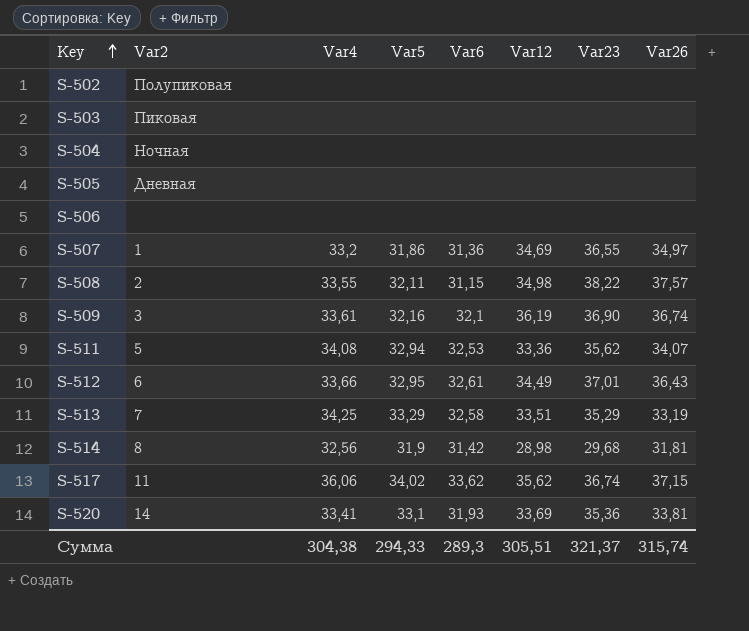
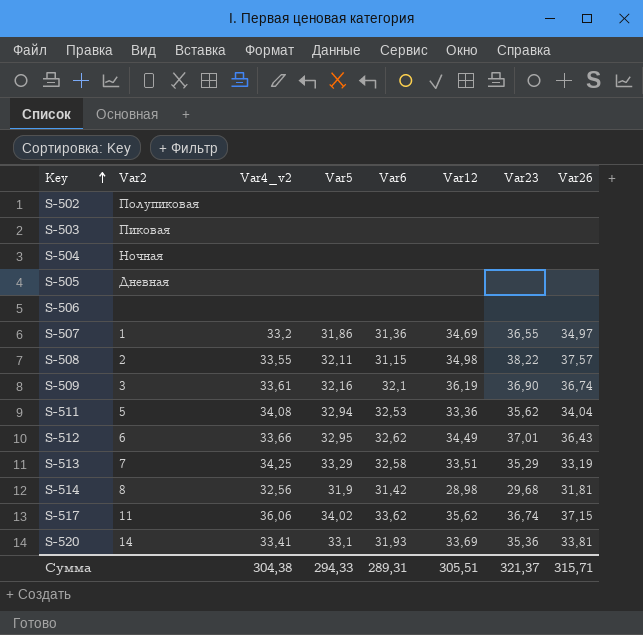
column name: Var4 -> Var4_v2
S-511 | Var26: 34,07 -> 34,04
S-512 | Var6: 32,61 -> 32,62
Сумма | Var6: 289,3 -> 289,31
Сумма | Var26: 315,74 -> 315,71

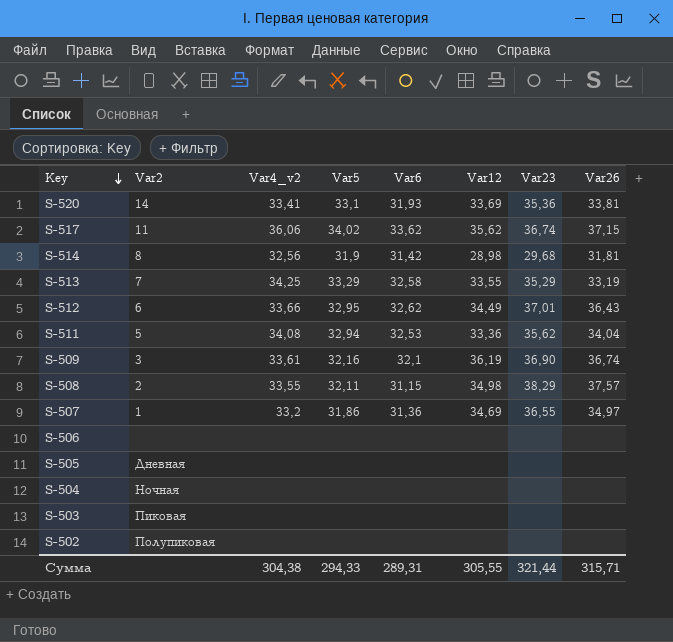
row order: Key ascending -> Key descending
S-513 | Var12: 33,51 -> 33,55
S-508 | Var23: 38,22 -> 38,29
Сумма | Var12: 305,51 -> 305,55
Сумма | Var23: 321,37 -> 321,44

